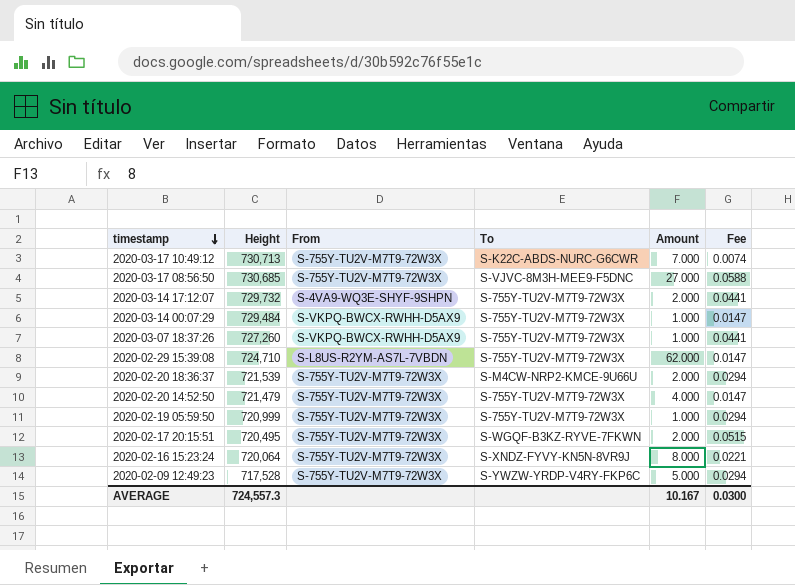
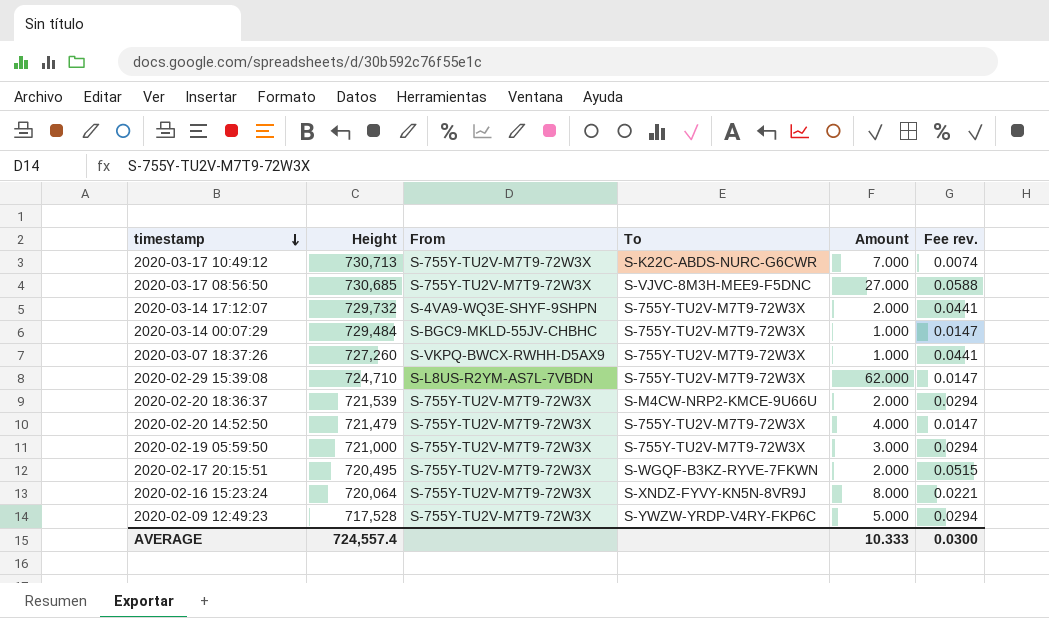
column name: Fee -> Fee rev.
2020-03-14 00:07:29 | From: S-VKPQ-BWCX-RWHH-D5AX9 -> S-BGC9-MKLD-55JV-CHBHC
2020-02-19 05:59:50 | Height: 720,999 -> 721,000
2020-02-19 05:59:50 | Amount: 1.000 -> 3.000
AVERAGE | Height: 724,557.3 -> 724,557.4
AVERAGE | Amount: 10.167 -> 10.333

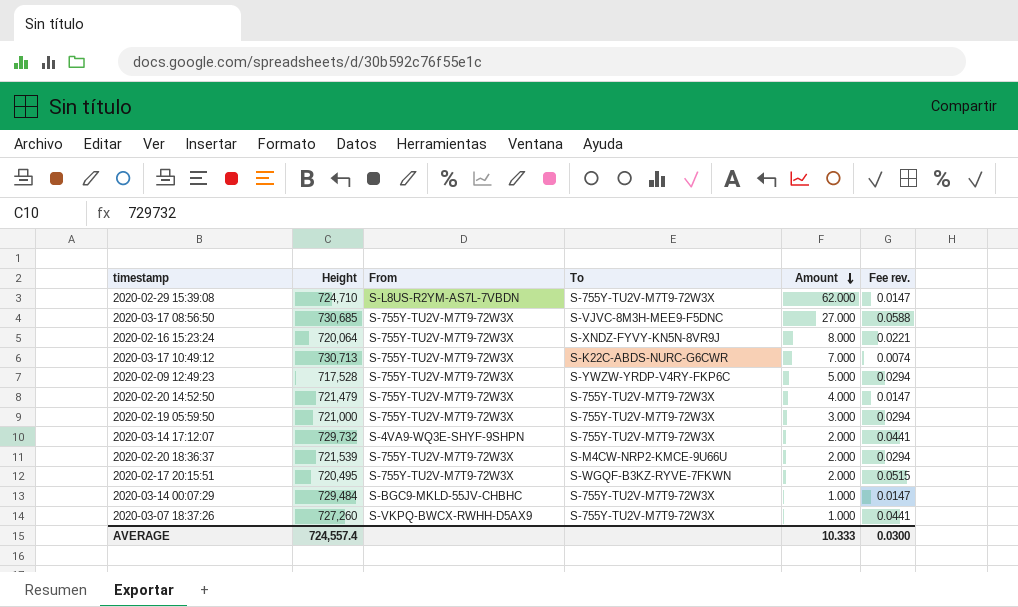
row order: timestamp descending -> Amount descending

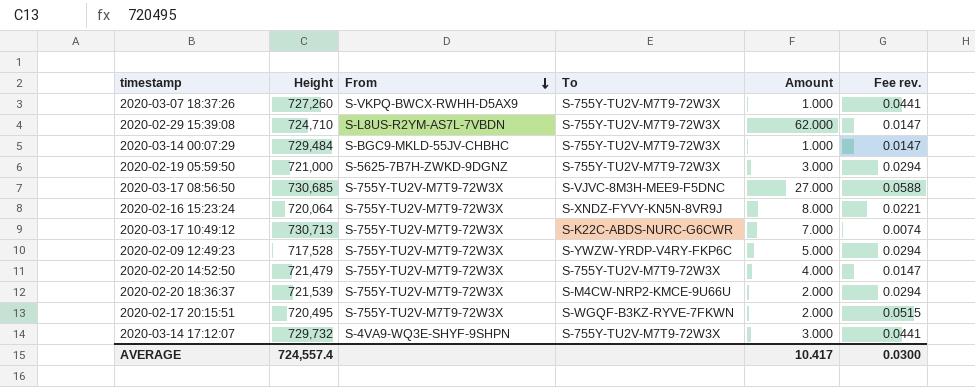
row order: Amount descending -> From descending
2020-02-19 05:59:50 | From: S-755Y-TU2V-M7T9-72W3X -> S-5625-7B7H-ZWKD-9DGNZ
2020-03-14 17:12:07 | Amount: 2.000 -> 3.000
AVERAGE | Amount: 10.333 -> 10.417

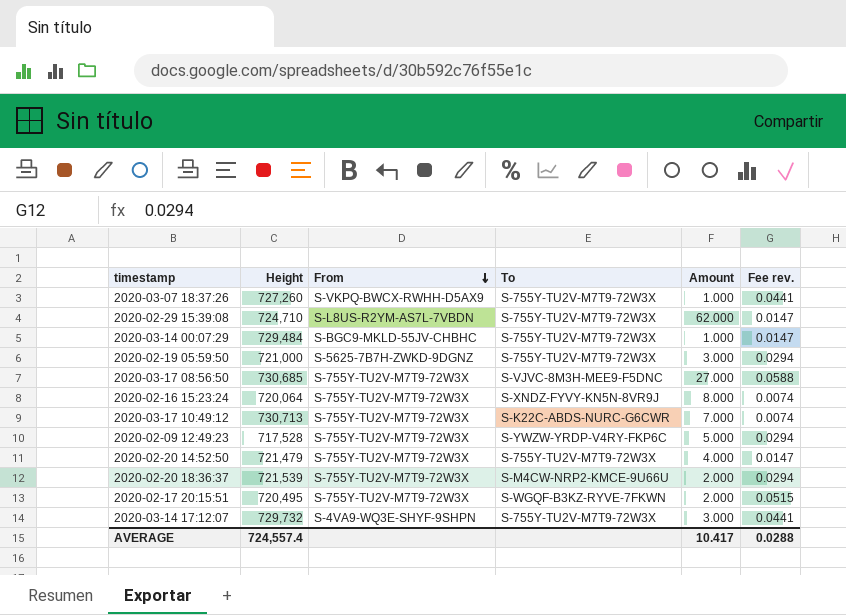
2020-02-16 15:23:24 | Fee rev.: 0.0221 -> 0.0074
AVERAGE | Fee rev.: 0.0300 -> 0.0288

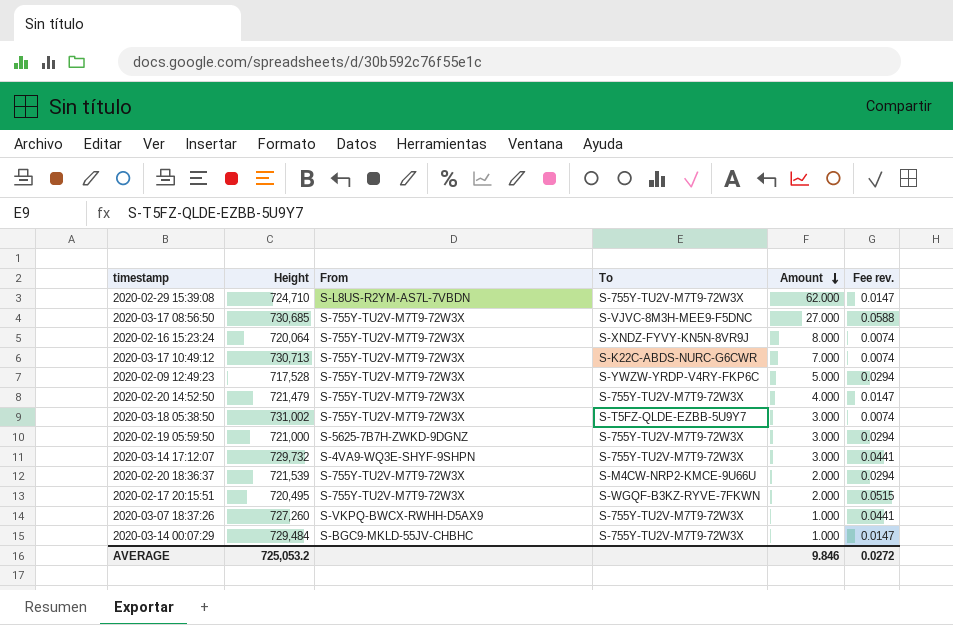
row order: From descending -> Amount descending
row 2020-03-18 05:38:50: none -> 731,002 | S-755Y-TU2V-M7T9-72W3X | S-T5FZ-QLDE-EZBB-5U9Y7 | 3.000 | 0.0074
AVERAGE | Height: 724,557.4 -> 725,053.2
AVERAGE | Amount: 10.417 -> 9.846
AVERAGE | Fee rev.: 0.0288 -> 0.0272

